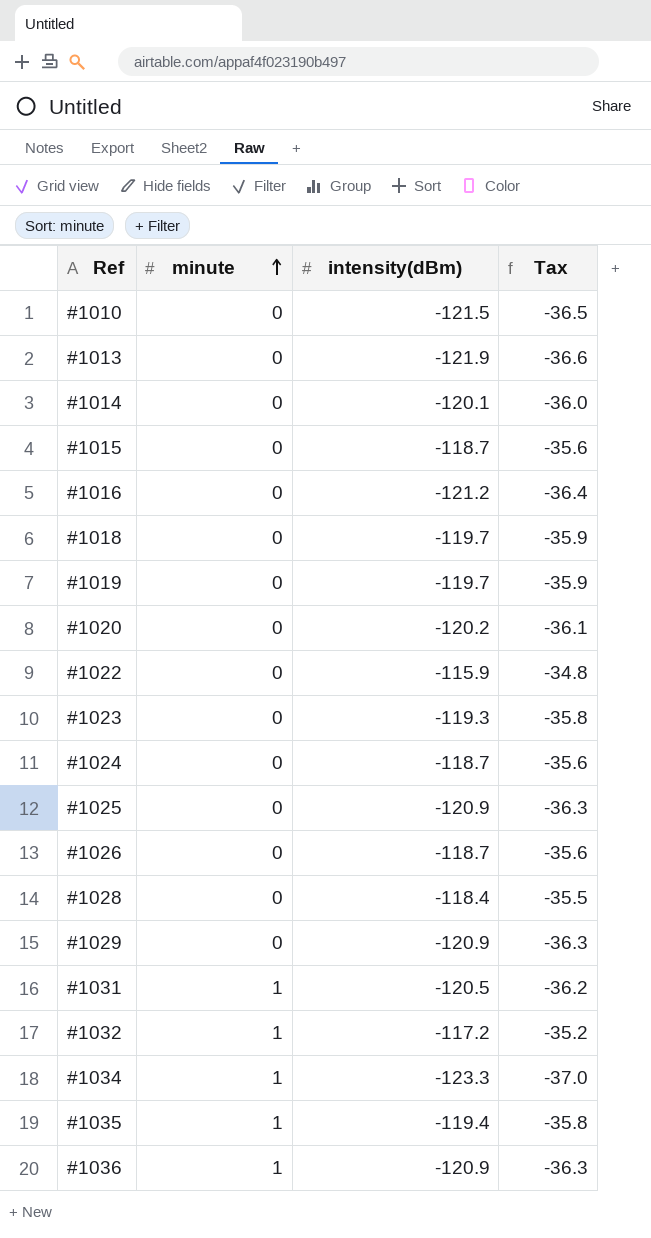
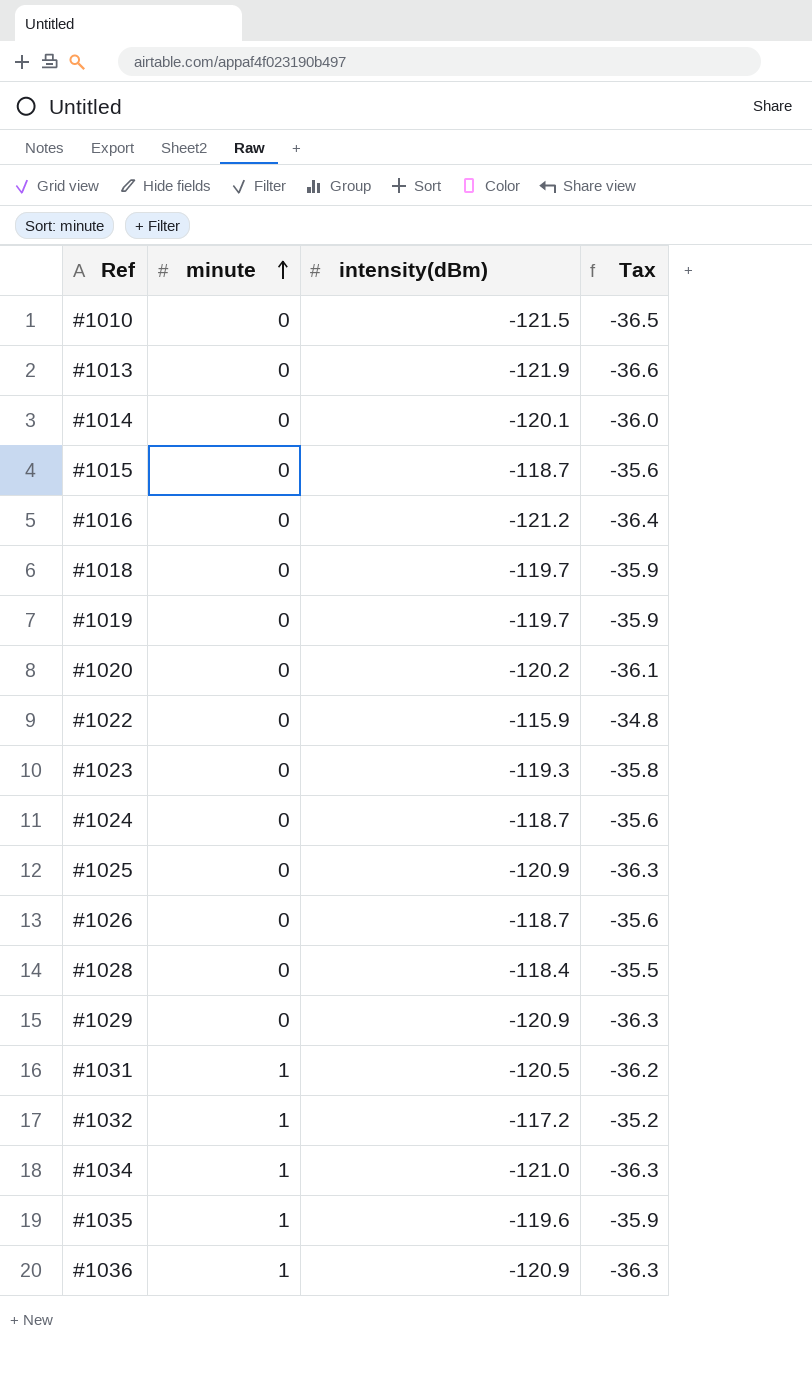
#1034 | intensity(dBm): -123.3 -> -121.0
#1034 | Tax: -37.0 -> -36.3
#1035 | intensity(dBm): -119.4 -> -119.6
#1035 | Tax: -35.8 -> -35.9

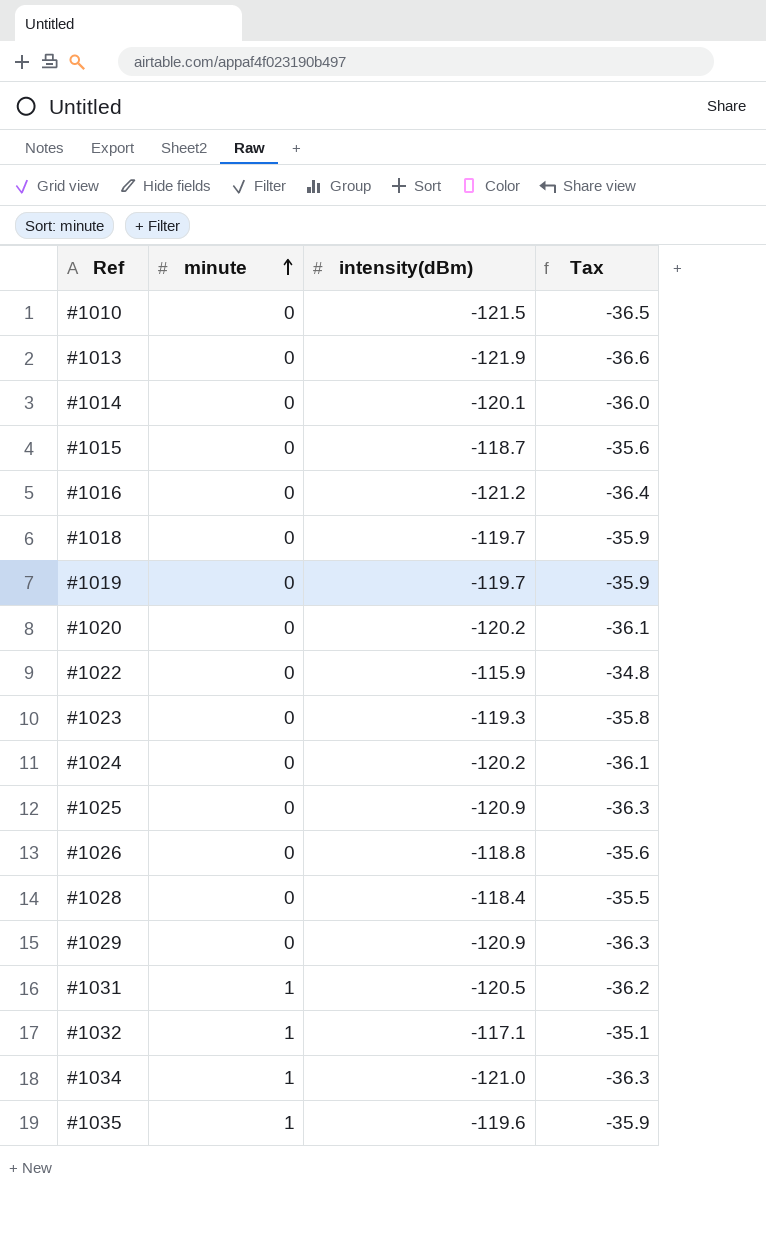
row #1036: 1 | -120.9 | -36.3 -> none
#1024 | intensity(dBm): -118.7 -> -120.2
#1024 | Tax: -35.6 -> -36.1
#1026 | intensity(dBm): -118.7 -> -118.8
#1032 | intensity(dBm): -117.2 -> -117.1
#1032 | Tax: -35.2 -> -35.1

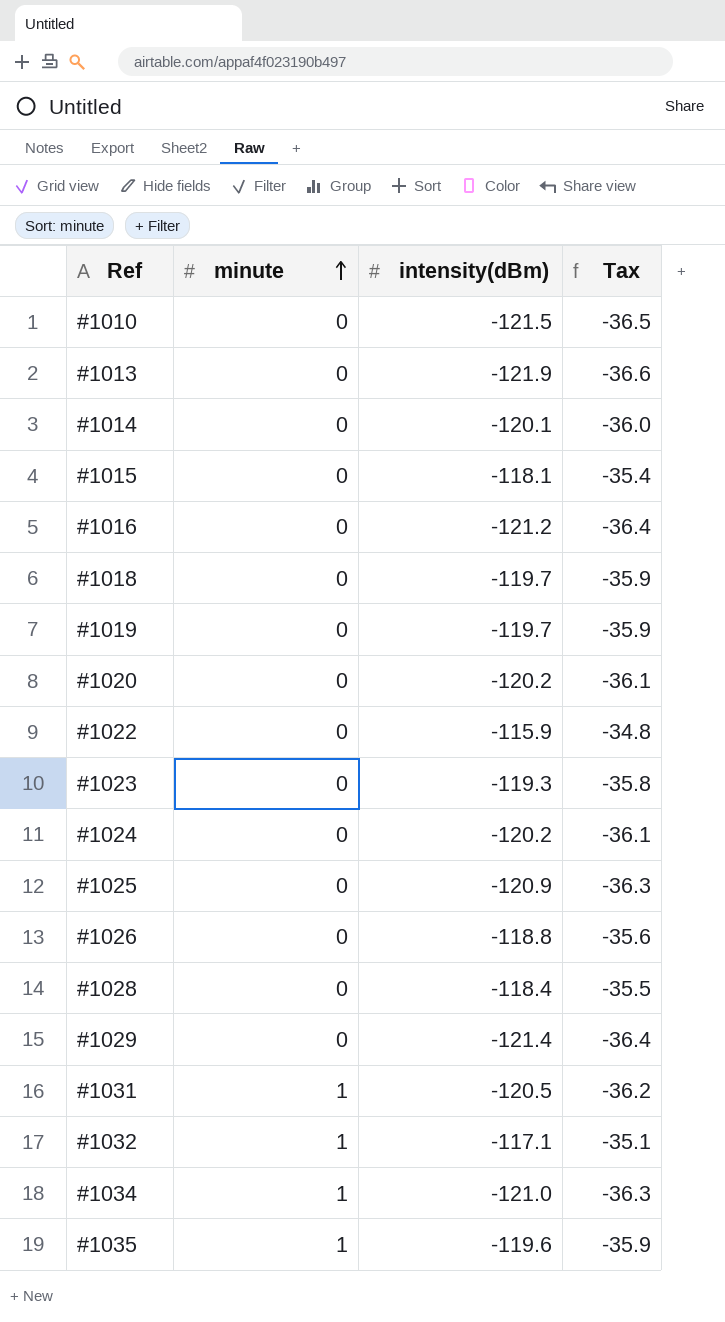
#1015 | intensity(dBm): -118.7 -> -118.1
#1015 | Tax: -35.6 -> -35.4
#1029 | intensity(dBm): -120.9 -> -121.4
#1029 | Tax: -36.3 -> -36.4

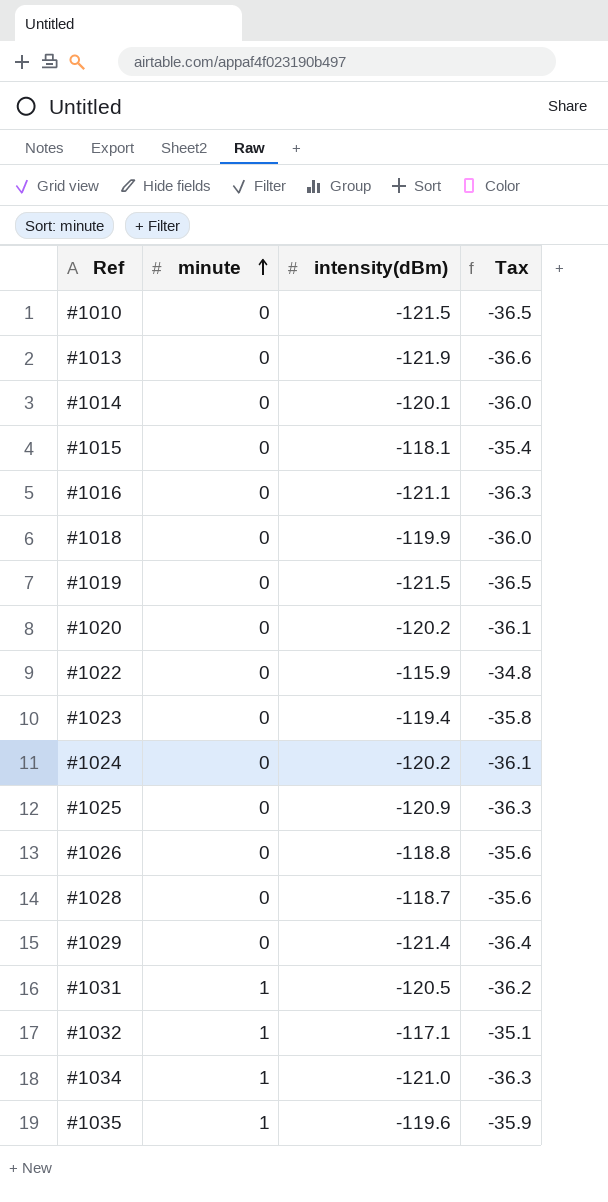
#1016 | intensity(dBm): -121.2 -> -121.1
#1016 | Tax: -36.4 -> -36.3
#1018 | intensity(dBm): -119.7 -> -119.9
#1018 | Tax: -35.9 -> -36.0
#1019 | intensity(dBm): -119.7 -> -121.5
#1019 | Tax: -35.9 -> -36.5
#1023 | intensity(dBm): -119.3 -> -119.4
#1028 | intensity(dBm): -118.4 -> -118.7
#1028 | Tax: -35.5 -> -35.6

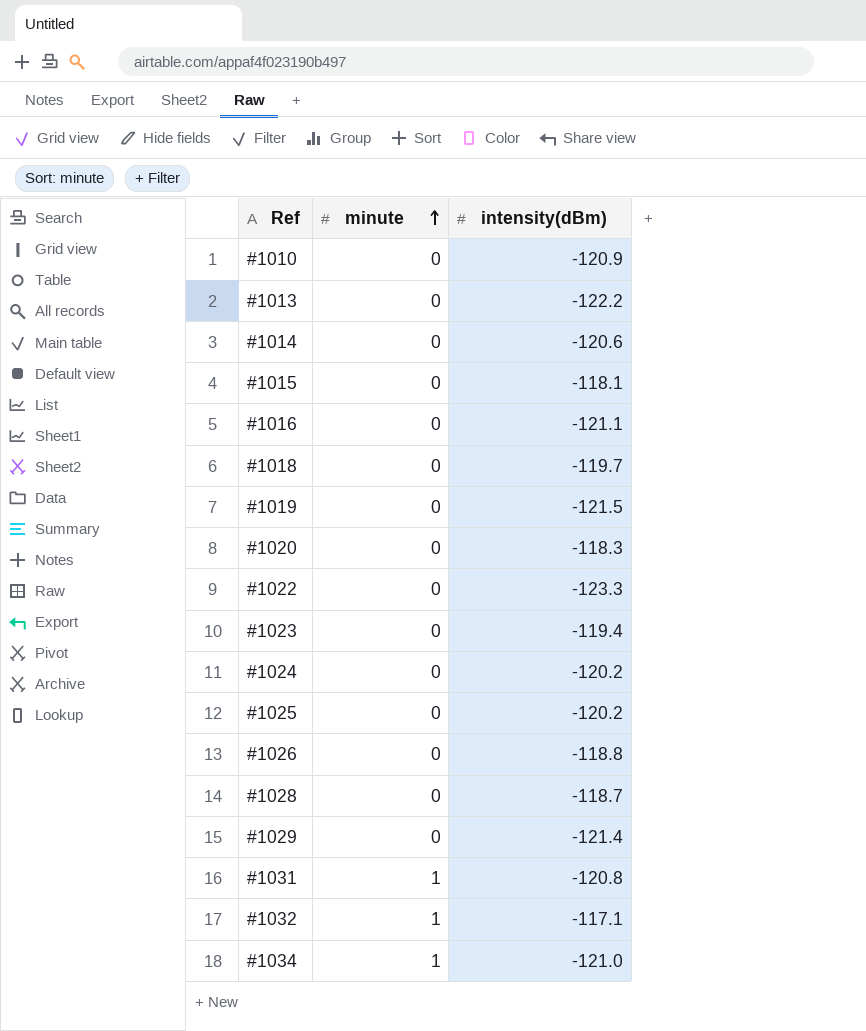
column Tax | formula: [intensity(dBm)] * 0.3 -> none
row #1035: 1 | -119.6 | -35.9 -> none
#1010 | intensity(dBm): -121.5 -> -120.9
#1013 | intensity(dBm): -121.9 -> -122.2
#1014 | intensity(dBm): -120.1 -> -120.6
#1018 | intensity(dBm): -119.9 -> -119.7
#1020 | intensity(dBm): -120.2 -> -118.3
#1022 | intensity(dBm): -115.9 -> -123.3
#1025 | intensity(dBm): -120.9 -> -120.2
#1031 | intensity(dBm): -120.5 -> -120.8

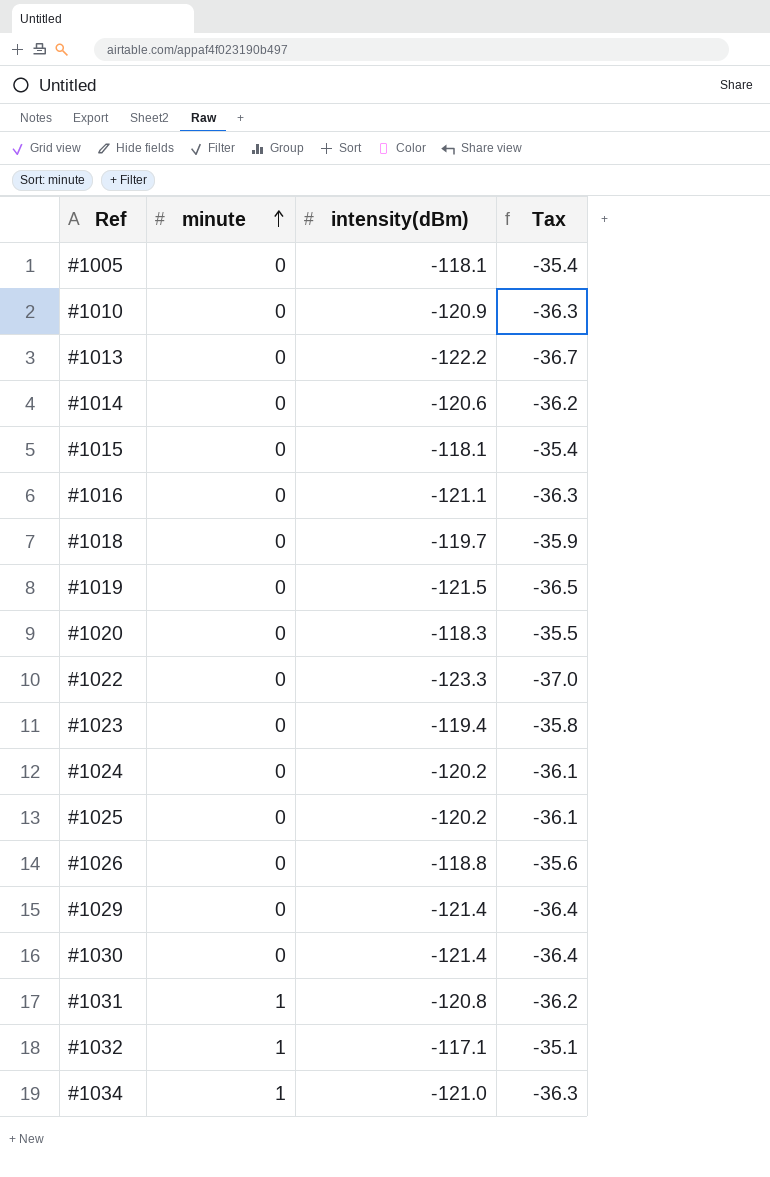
column Tax | formula: none -> [intensity(dBm)] * 0.3
row #1028: 0 | -118.7 -> none
row #1005: none -> 0 | -118.1 | -35.4
row #1030: none -> 0 | -121.4 | -36.4

